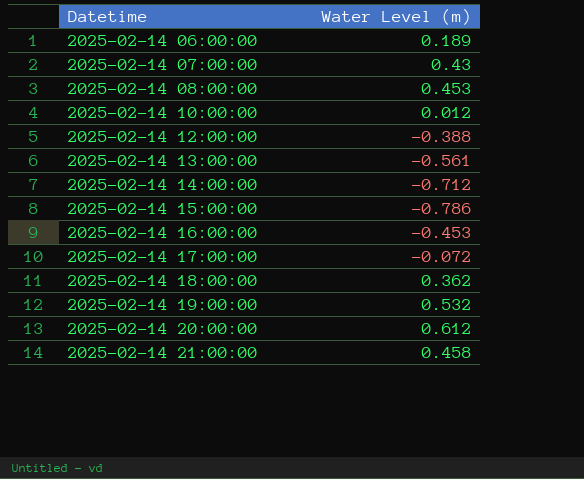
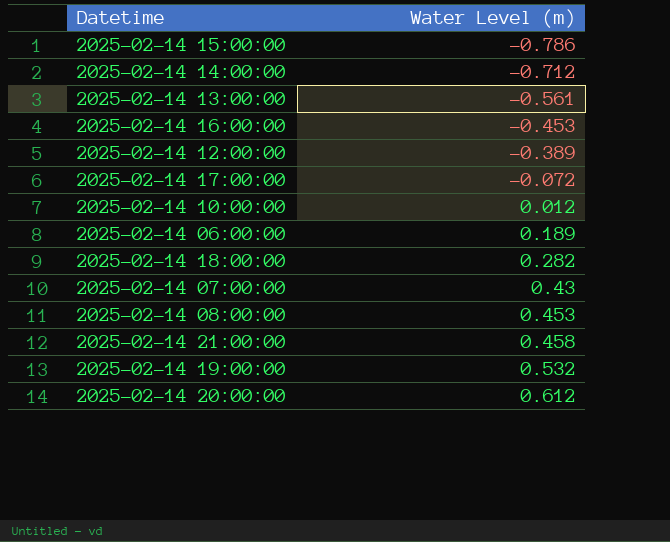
row order: Datetime ascending -> Water Level (m) ascending
2025-02-14 12:00:00 | Water Level (m): -0.388 -> -0.389
2025-02-14 18:00:00 | Water Level (m): 0.362 -> 0.282

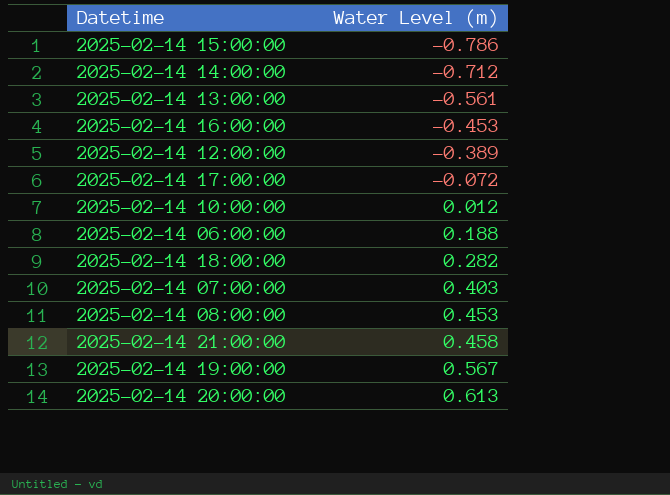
2025-02-14 06:00:00 | Water Level (m): 0.189 -> 0.188
2025-02-14 07:00:00 | Water Level (m): 0.43 -> 0.403
2025-02-14 19:00:00 | Water Level (m): 0.532 -> 0.567
2025-02-14 20:00:00 | Water Level (m): 0.612 -> 0.613

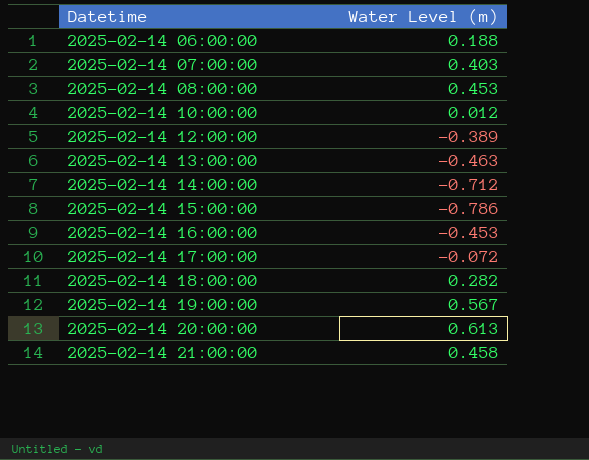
row order: Water Level (m) ascending -> Datetime ascending
2025-02-14 13:00:00 | Water Level (m): -0.561 -> -0.463

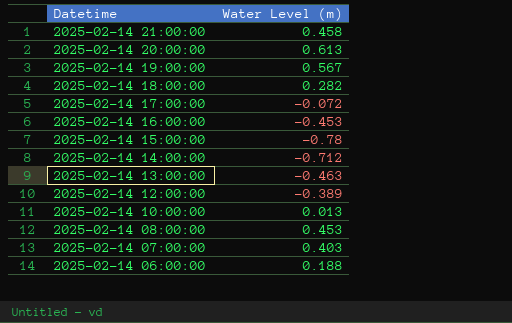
row order: Datetime ascending -> Datetime descending
2025-02-14 15:00:00 | Water Level (m): -0.786 -> -0.78
2025-02-14 10:00:00 | Water Level (m): 0.012 -> 0.013

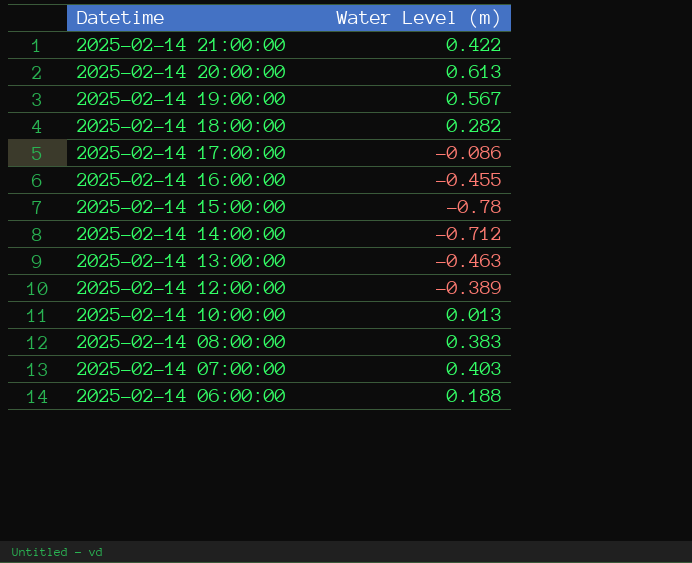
2025-02-14 21:00:00 | Water Level (m): 0.458 -> 0.422
2025-02-14 17:00:00 | Water Level (m): -0.072 -> -0.086
2025-02-14 16:00:00 | Water Level (m): -0.453 -> -0.455
2025-02-14 08:00:00 | Water Level (m): 0.453 -> 0.383

